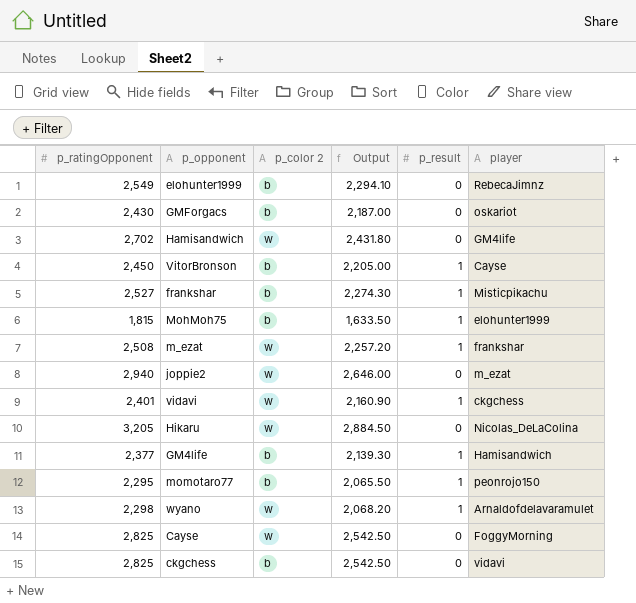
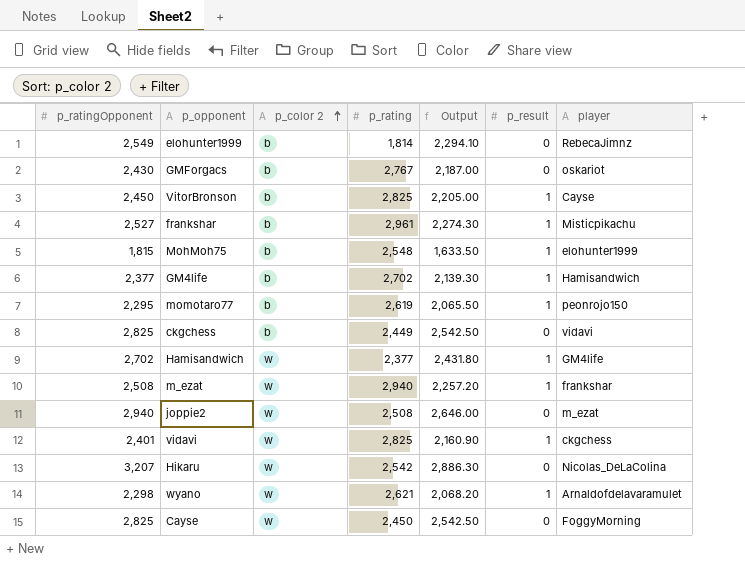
row order: none -> p_color 2 ascending
column p_rating | position: none -> 4
Hamisandwich | p_result: 0 -> 1
Hikaru | p_ratingOpponent: 3,205 -> 3,207
Hikaru | Output: 2,884.50 -> 2,886.30

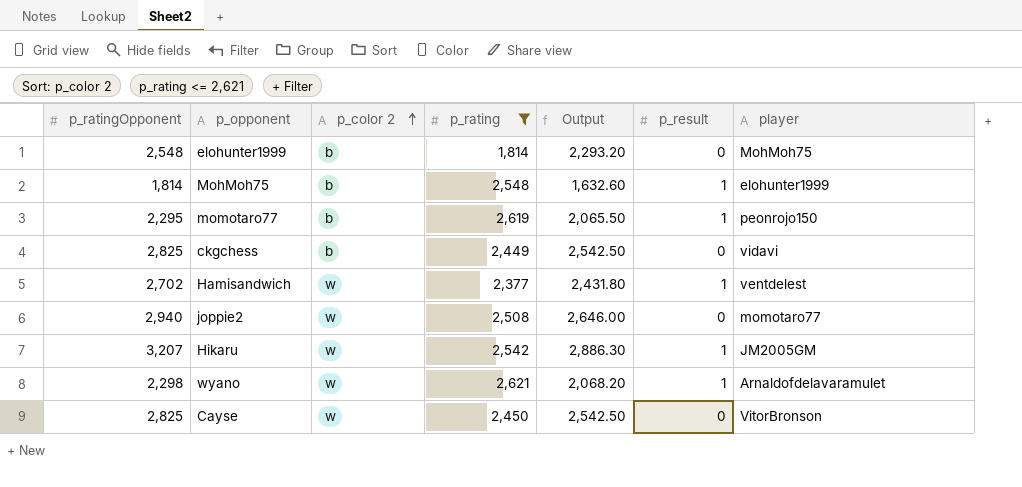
filter: none -> p_rating <= 2,621
elohunter1999 | p_ratingOpponent: 2,549 -> 2,548
elohunter1999 | Output: 2,294.10 -> 2,293.20
elohunter1999 | player: RebecaJimnz -> MohMoh75
MohMoh75 | p_ratingOpponent: 1,815 -> 1,814
MohMoh75 | Output: 1,633.50 -> 1,632.60
Hamisandwich | player: GM4life -> ventdelest
joppie2 | player: m_ezat -> momotaro77
Hikaru | p_result: 0 -> 1
Hikaru | player: Nicolas_DeLaColina -> JM2005GM
Cayse | player: FoggyMorning -> VitorBronson

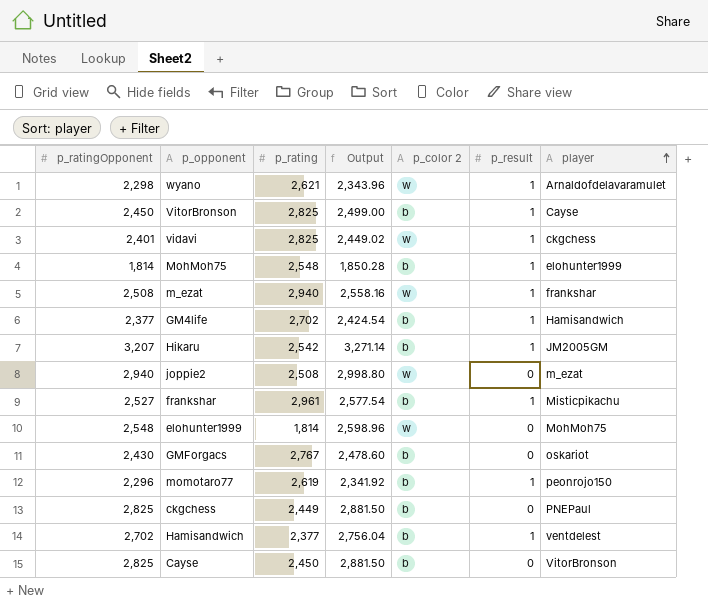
filter: p_rating <= 2,621 -> none
row order: p_color 2 ascending -> player ascending
column Output | formula: [p_ratingOpponent] * 0.9 -> [p_ratingOpponent] * 1.02
column p_color 2 | position: 3 -> 5
Hikaru | p_color 2: w -> b
joppie2 | player: momotaro77 -> m_ezat
elohunter1999 | p_color 2: b -> w
momotaro77 | p_ratingOpponent: 2,295 -> 2,296
ckgchess | player: vidavi -> PNEPaul
Hamisandwich | p_color 2: w -> b
Cayse | p_color 2: w -> b

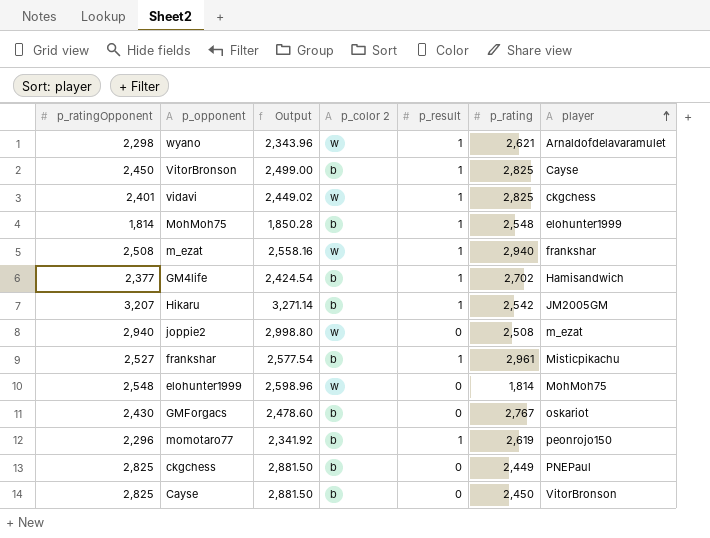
column p_rating | position: 3 -> 6
row Hamisandwich: 2,702 | 2,377 | 2,756.04 | b | 1 | ventdelest -> none

